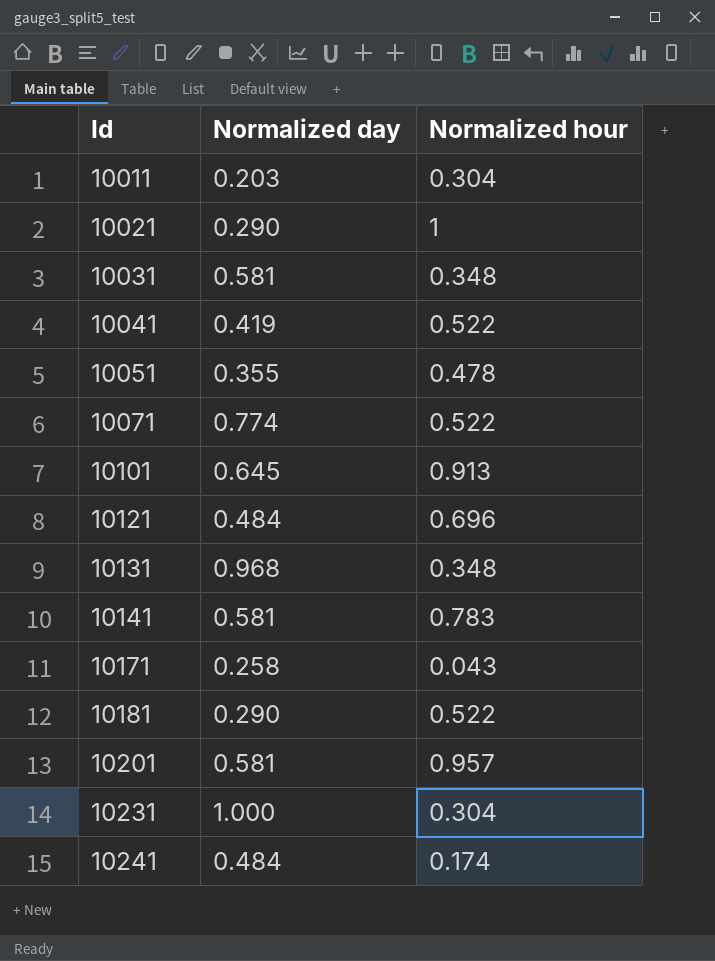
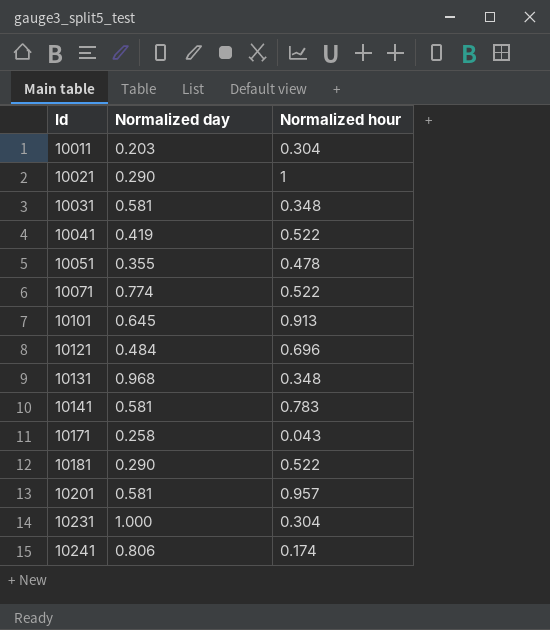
10241 | Normalized day: 0.484 -> 0.806

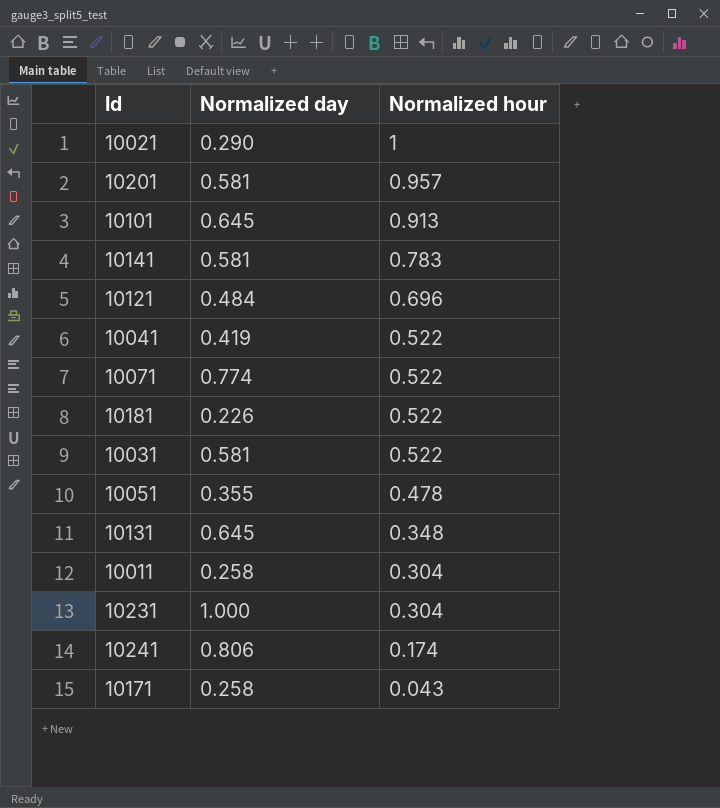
row order: Id ascending -> Normalized hour descending
10181 | Normalized day: 0.290 -> 0.226
10031 | Normalized hour: 0.348 -> 0.522
10131 | Normalized day: 0.968 -> 0.645
10011 | Normalized day: 0.203 -> 0.258

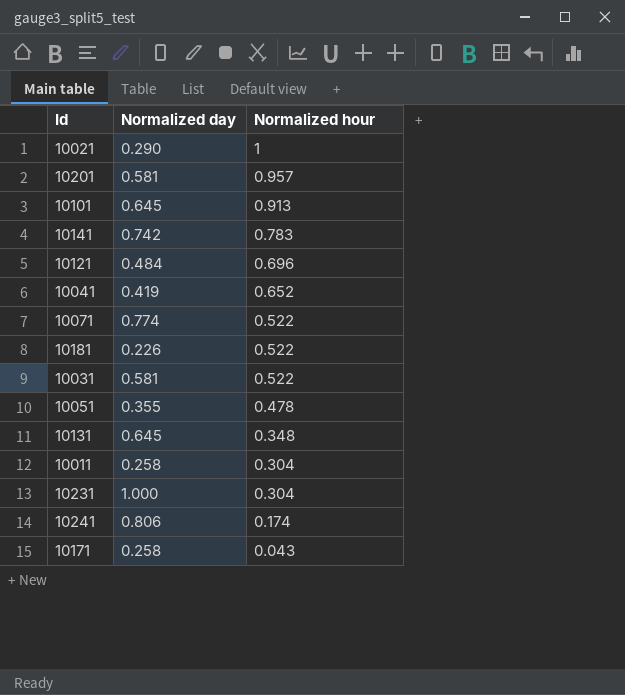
10141 | Normalized day: 0.581 -> 0.742
10041 | Normalized hour: 0.522 -> 0.652

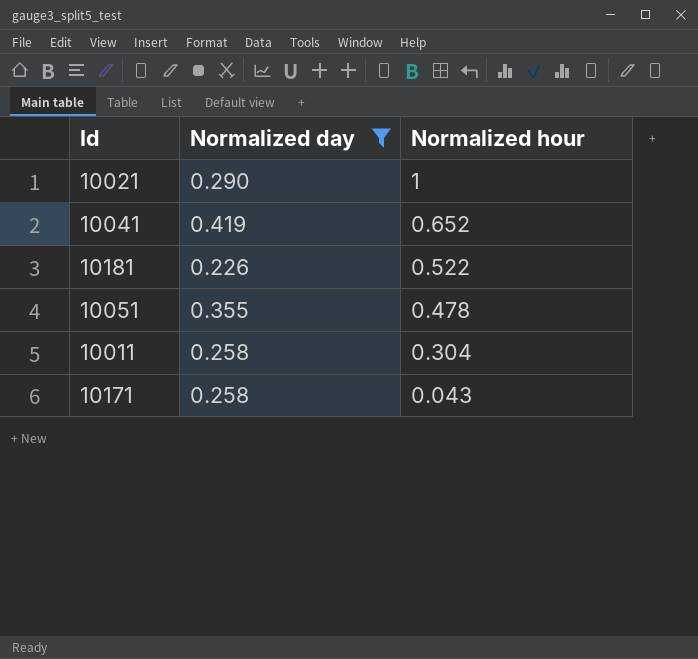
filter: none -> Normalized day <= 0.419

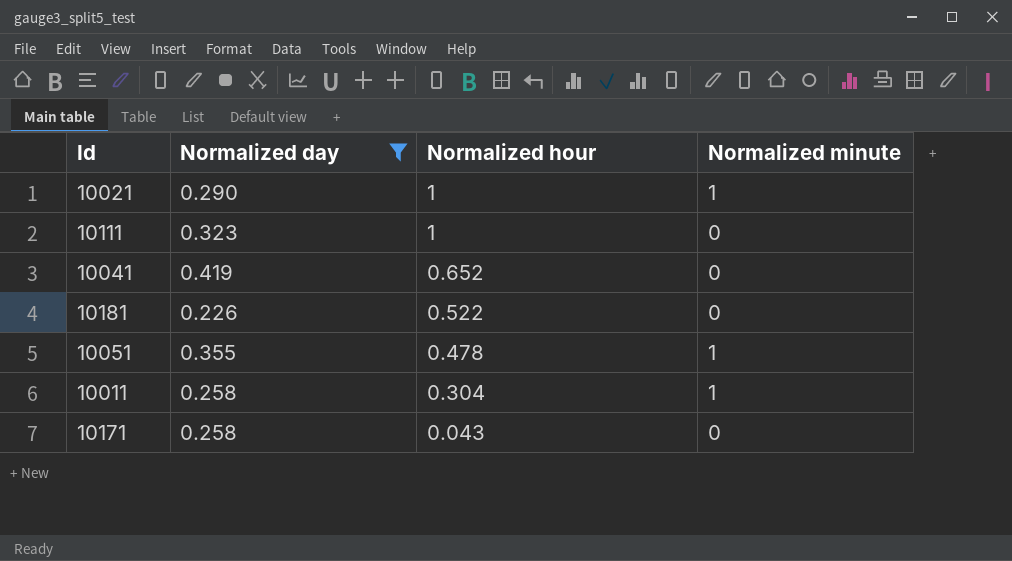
column Normalized minute | position: none -> 4
row 10111: none -> 0.323 | 1 | 0

